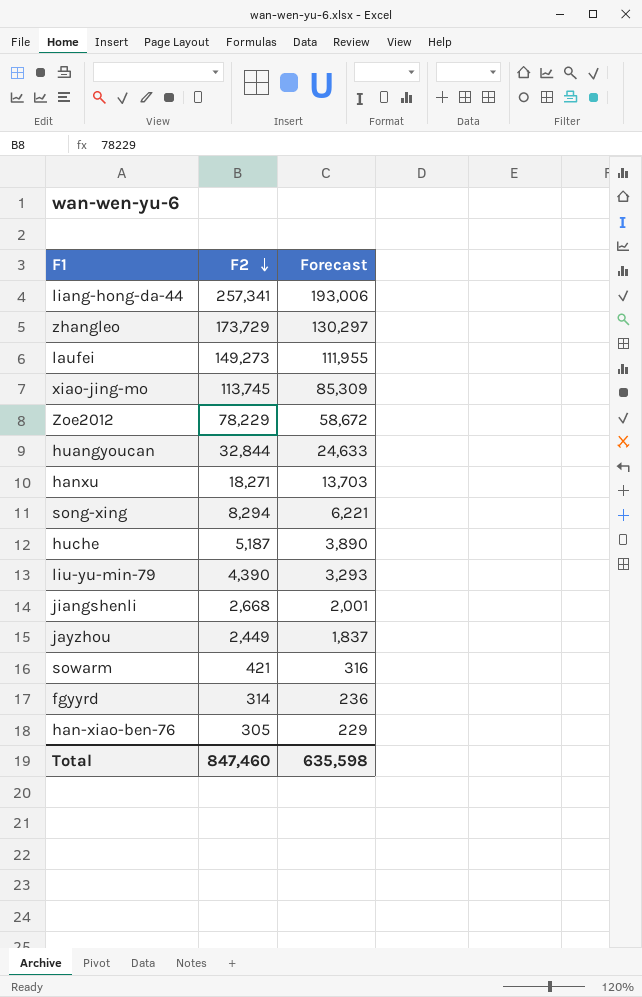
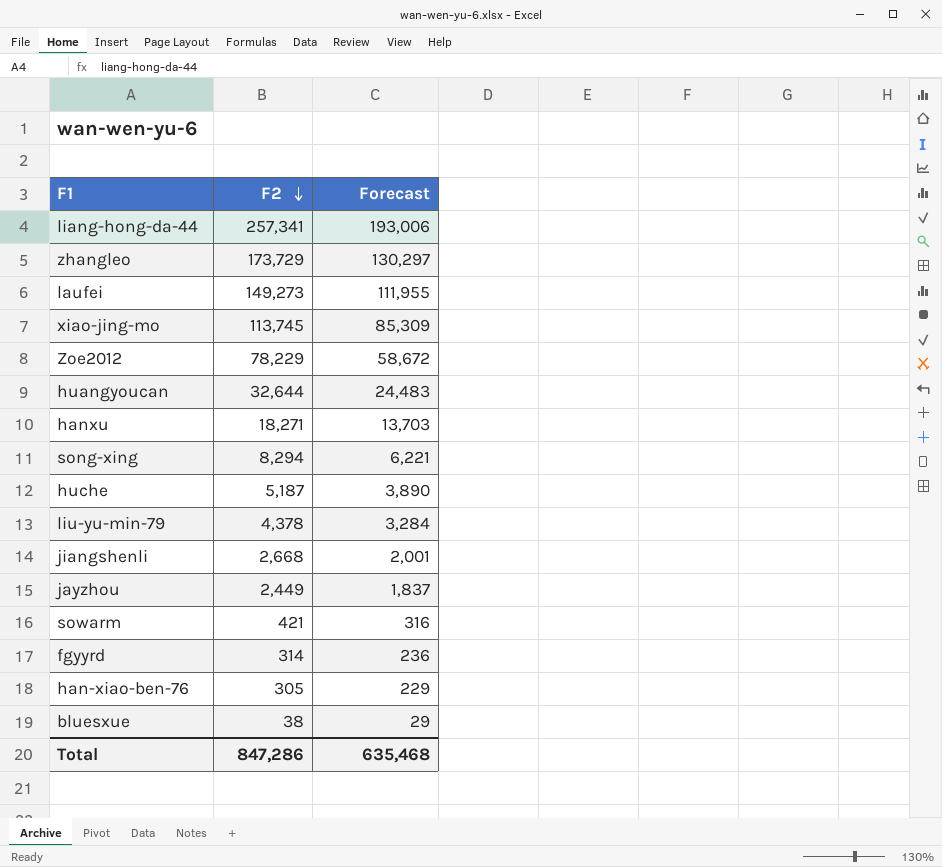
huangyoucan | F2: 32,844 -> 32,644
huangyoucan | Forecast: 24,633 -> 24,483
liu-yu-min-79 | F2: 4,390 -> 4,378
liu-yu-min-79 | Forecast: 3,293 -> 3,284
row bluesxue: none -> 38 | 29
Total | F2: 847,460 -> 847,286
Total | Forecast: 635,598 -> 635,468

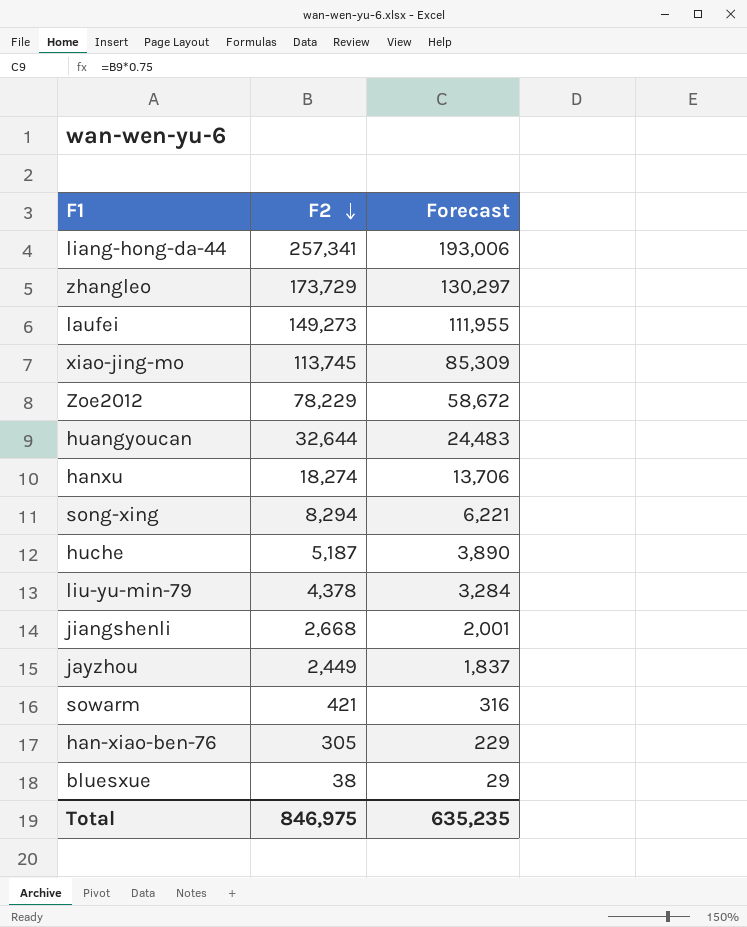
row fgyyrd: 314 | 236 -> none
hanxu | F2: 18,271 -> 18,274
hanxu | Forecast: 13,703 -> 13,706
Total | F2: 847,286 -> 846,975
Total | Forecast: 635,468 -> 635,235

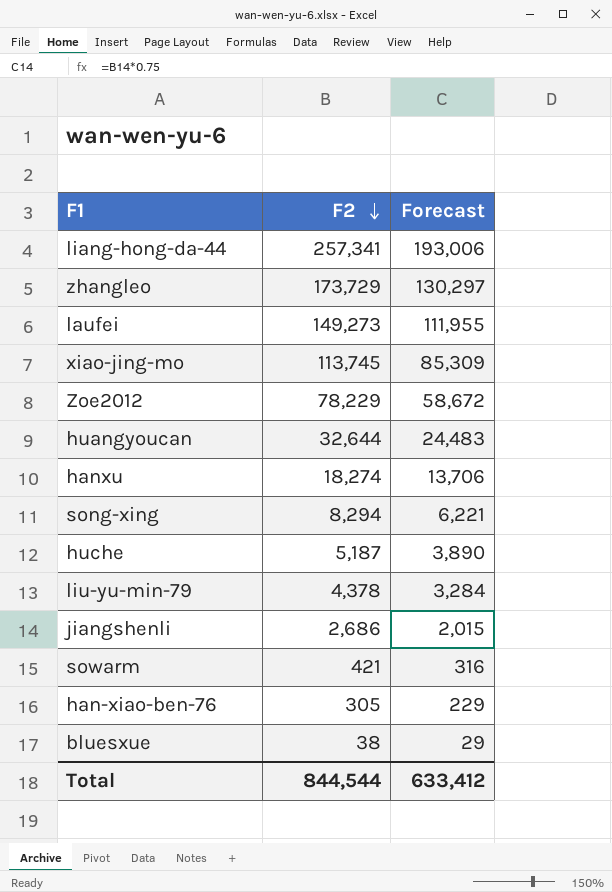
row jayzhou: 2,449 | 1,837 -> none
jiangshenli | F2: 2,668 -> 2,686
jiangshenli | Forecast: 2,001 -> 2,015
Total | F2: 846,975 -> 844,544
Total | Forecast: 635,235 -> 633,412

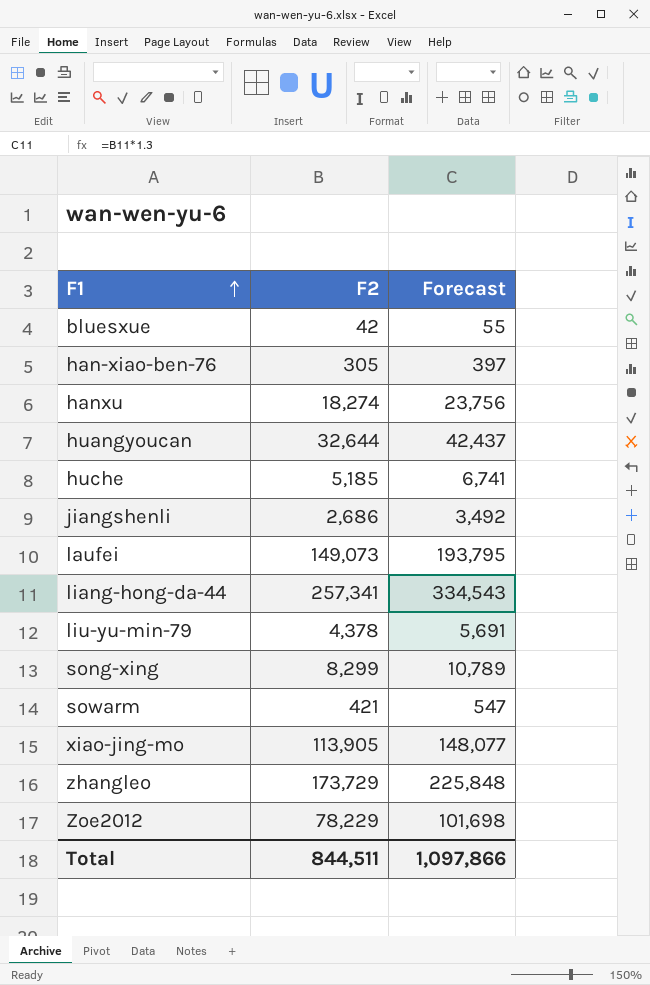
row order: F2 descending -> F1 ascending
column Forecast | formula: [F2] * 0.75 -> [F2] * 1.3
bluesxue | F2: 38 -> 42
huche | F2: 5,187 -> 5,185
laufei | F2: 149,273 -> 149,073
song-xing | F2: 8,294 -> 8,299
xiao-jing-mo | F2: 113,745 -> 113,905
Total | F2: 844,544 -> 844,511
Total | Forecast: 633,412 -> 1,097,866

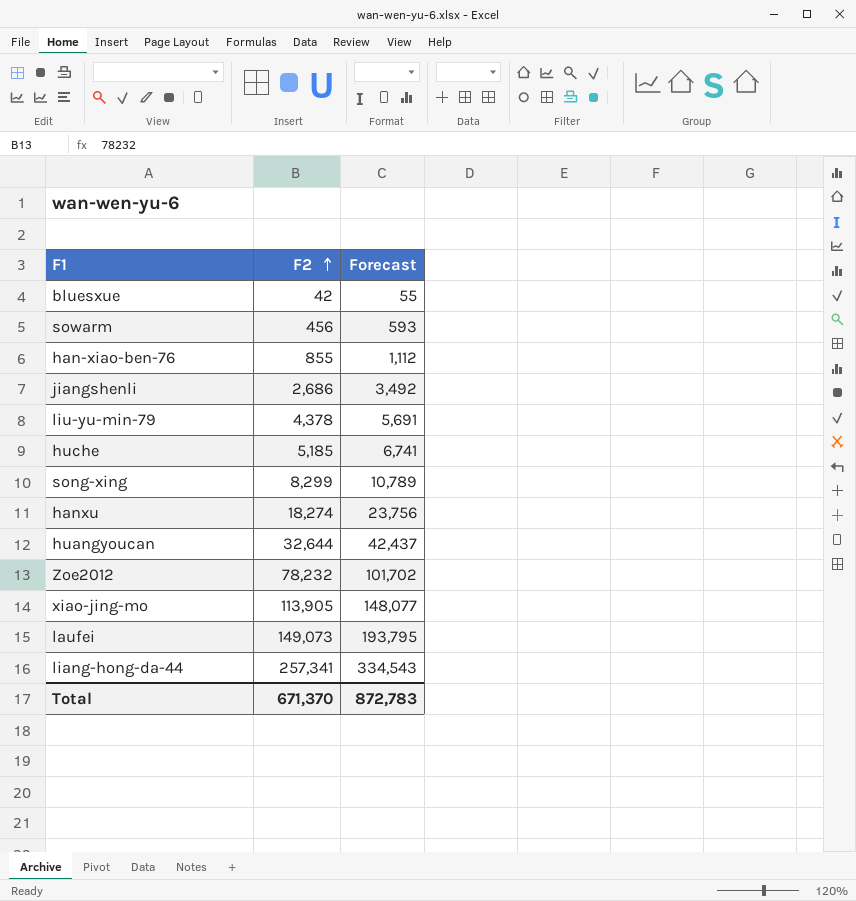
row order: F1 ascending -> F2 ascending
row zhangleo: 173,729 | 225,848 -> none
sowarm | F2: 421 -> 456
sowarm | Forecast: 547 -> 593
han-xiao-ben-76 | F2: 305 -> 855
han-xiao-ben-76 | Forecast: 397 -> 1,112
Zoe2012 | F2: 78,229 -> 78,232
Zoe2012 | Forecast: 101,698 -> 101,702
Total | F2: 844,511 -> 671,370
Total | Forecast: 1,097,866 -> 872,783

